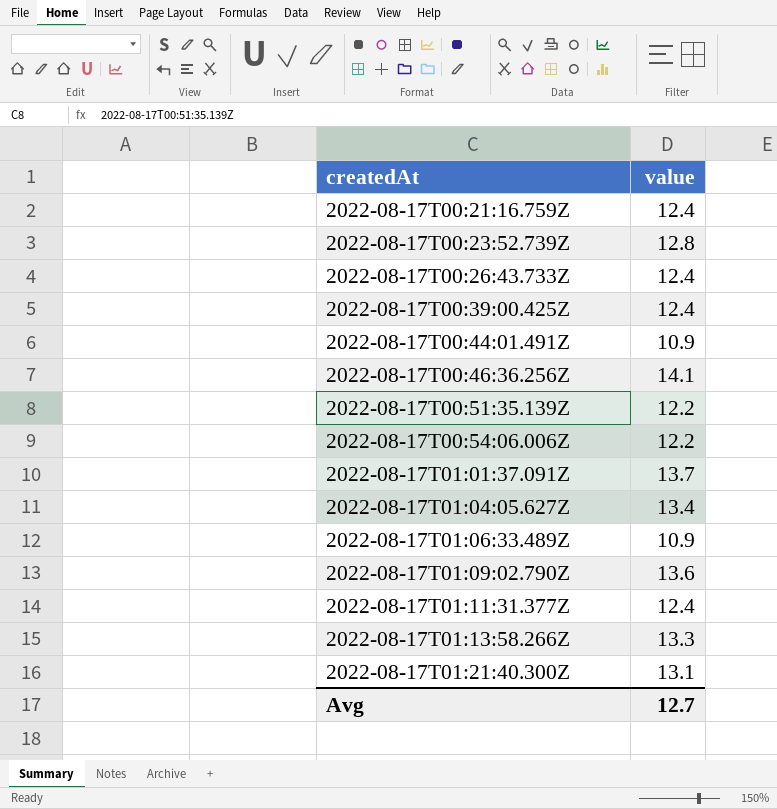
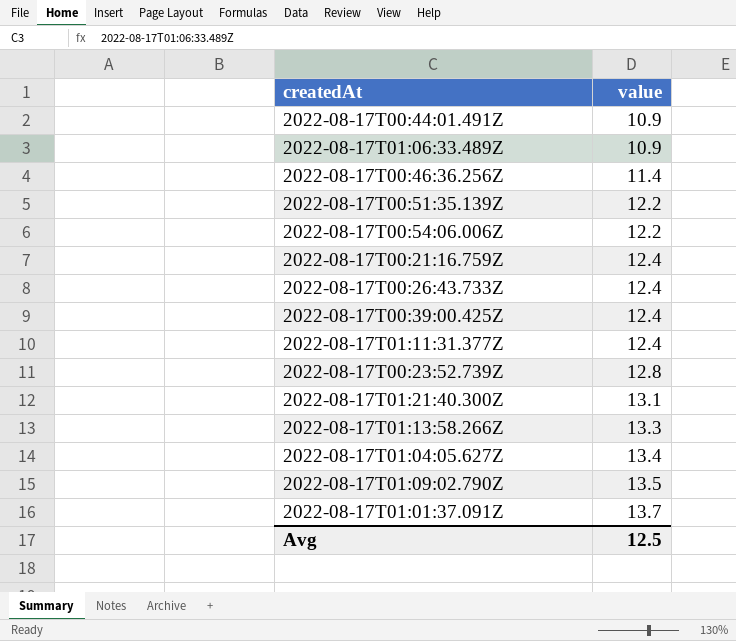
row order: createdAt ascending -> value ascending
2022-08-17T00:46:36.256Z | value: 14.1 -> 11.4
2022-08-17T01:09:02.790Z | value: 13.6 -> 13.5
Avg | value: 12.7 -> 12.5

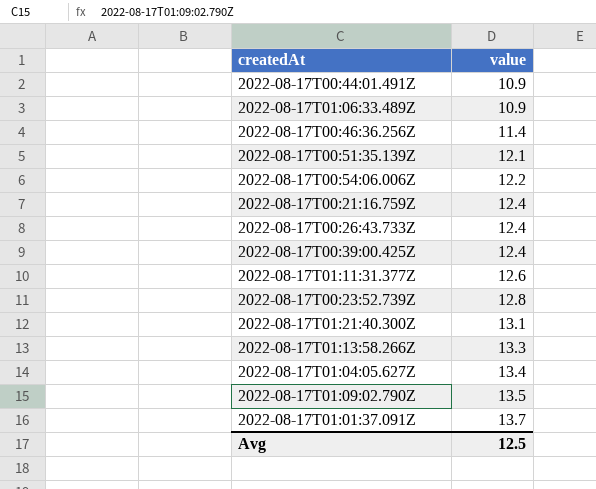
2022-08-17T00:51:35.139Z | value: 12.2 -> 12.1
2022-08-17T01:11:31.377Z | value: 12.4 -> 12.6

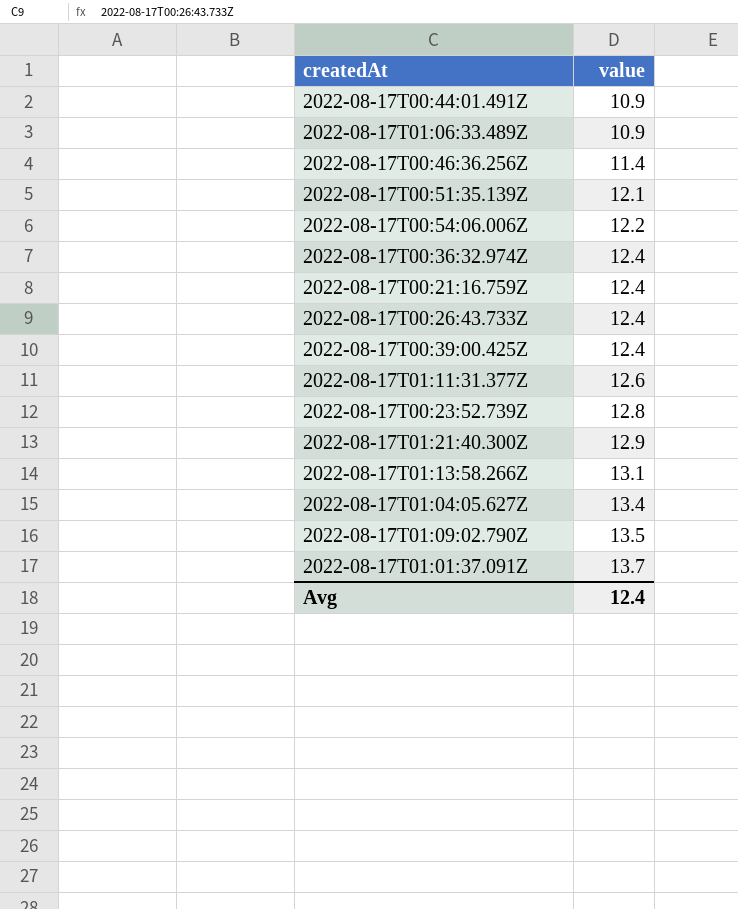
row 2022-08-17T00:36:32.974Z: none -> 12.4
2022-08-17T01:21:40.300Z | value: 13.1 -> 12.9
2022-08-17T01:13:58.266Z | value: 13.3 -> 13.1
Avg | value: 12.5 -> 12.4

